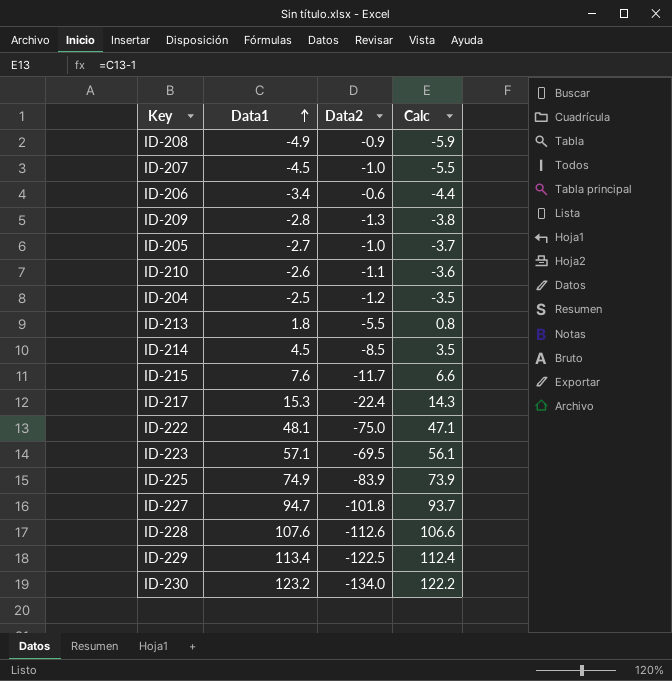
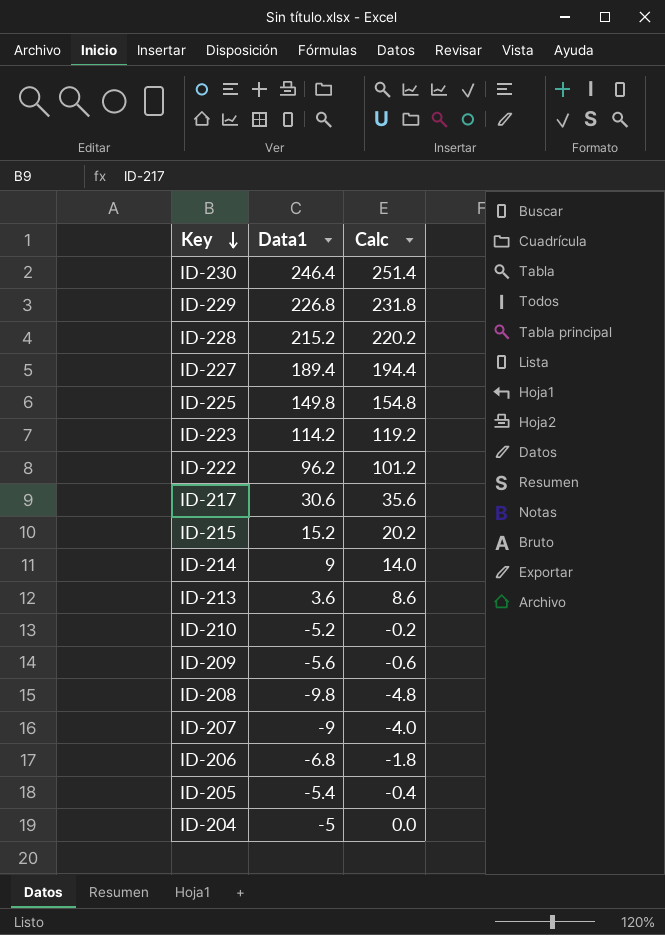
row order: Data1 ascending -> Key descending
column Data2 | position: 3 -> none
column Calc | formula: [Data1] - 1 -> [Data1] + 5
ID-230 | Data1: 123.2 -> 246.4
ID-229 | Data1: 113.4 -> 226.8
ID-228 | Data1: 107.6 -> 215.2
ID-227 | Data1: 94.7 -> 189.4
ID-225 | Data1: 74.9 -> 149.8
ID-223 | Data1: 57.1 -> 114.2
ID-222 | Data1: 48.1 -> 96.2
ID-217 | Data1: 15.3 -> 30.6
ID-215 | Data1: 7.6 -> 15.2
ID-214 | Data1: 4.5 -> 9
ID-213 | Data1: 1.8 -> 3.6
ID-210 | Data1: -2.6 -> -5.2
ID-209 | Data1: -2.8 -> -5.6
ID-208 | Data1: -4.9 -> -9.8
ID-207 | Data1: -4.5 -> -9
ID-206 | Data1: -3.4 -> -6.8
ID-205 | Data1: -2.7 -> -5.4
ID-204 | Data1: -2.5 -> -5

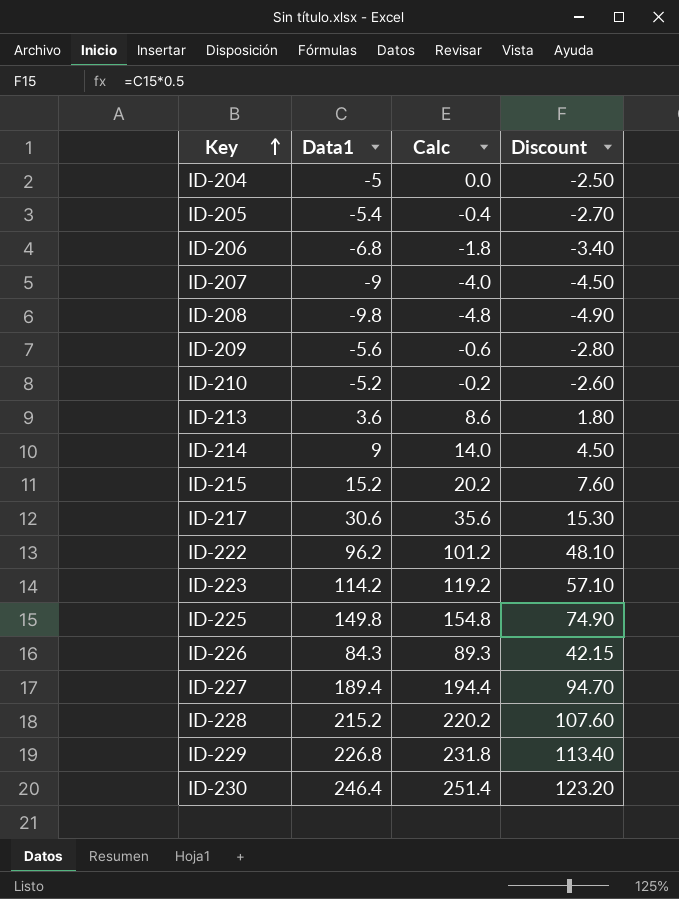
row order: Key descending -> Key ascending
column Discount | formula: none -> [Data1] * 0.5
row ID-226: none -> 84.3 | 89.3 | 42.15

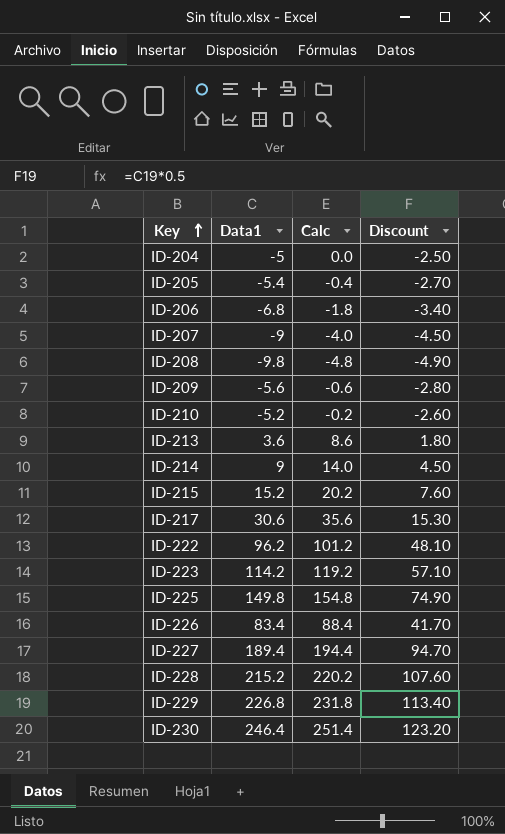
ID-226 | Data1: 84.3 -> 83.4
ID-226 | Calc: 89.3 -> 88.4
ID-226 | Discount: 42.15 -> 41.70

